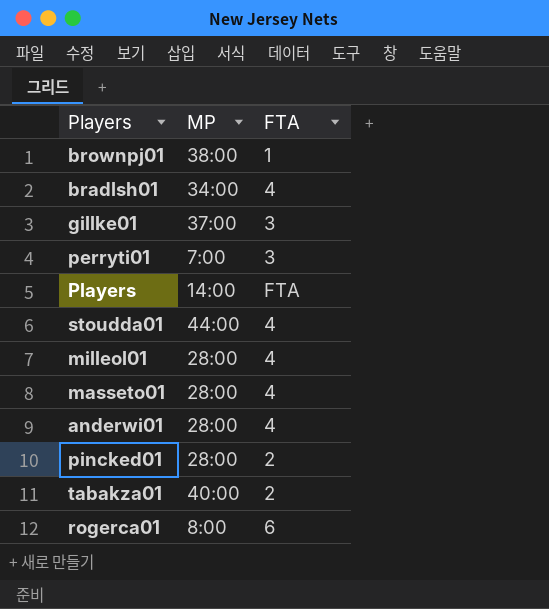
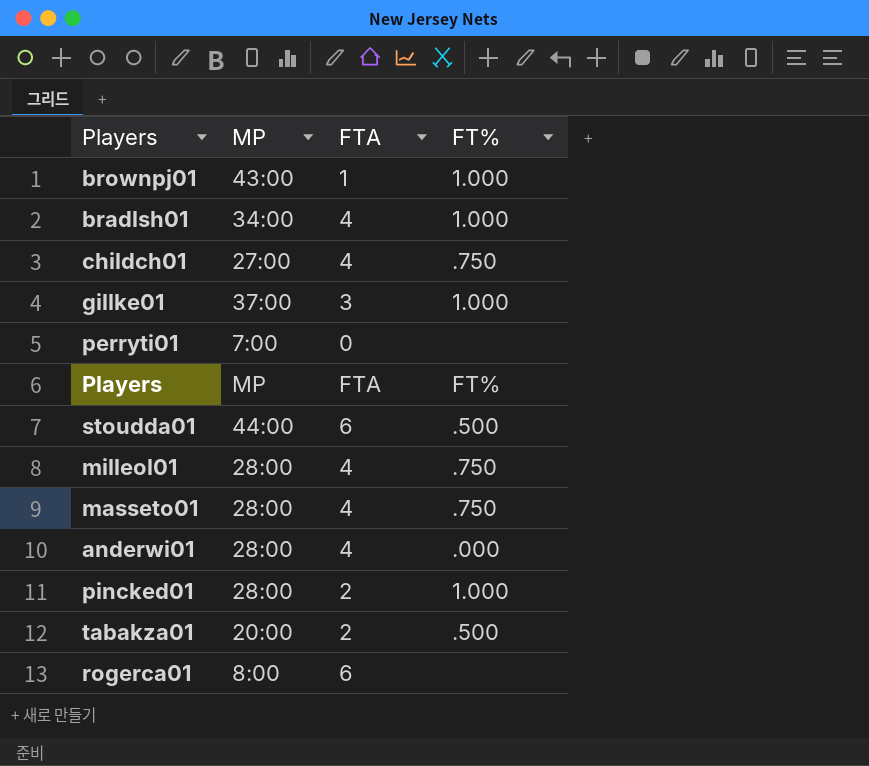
column FT% | position: none -> 4
brownpj01 | MP: 38:00 -> 43:00
row childch01: none -> 27:00 | 4 | .750
perryti01 | FTA: 3 -> 0
Players | MP: 14:00 -> MP
stoudda01 | FTA: 4 -> 6
tabakza01 | MP: 40:00 -> 20:00

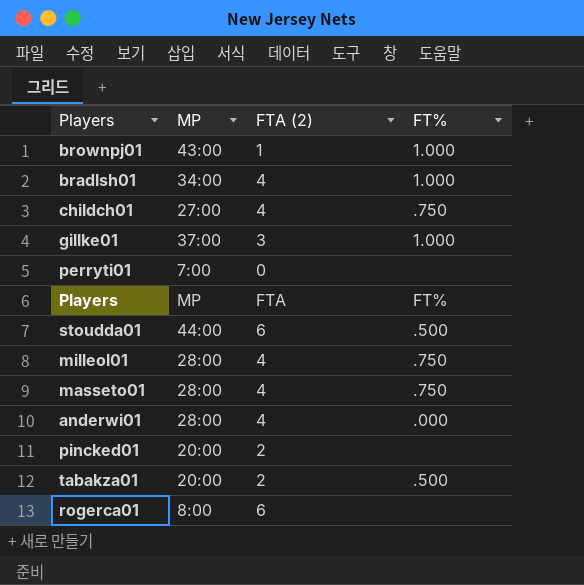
column name: FTA -> FTA (2)
pincked01 | MP: 28:00 -> 20:00
pincked01 | FT%: 1.000 -> none

